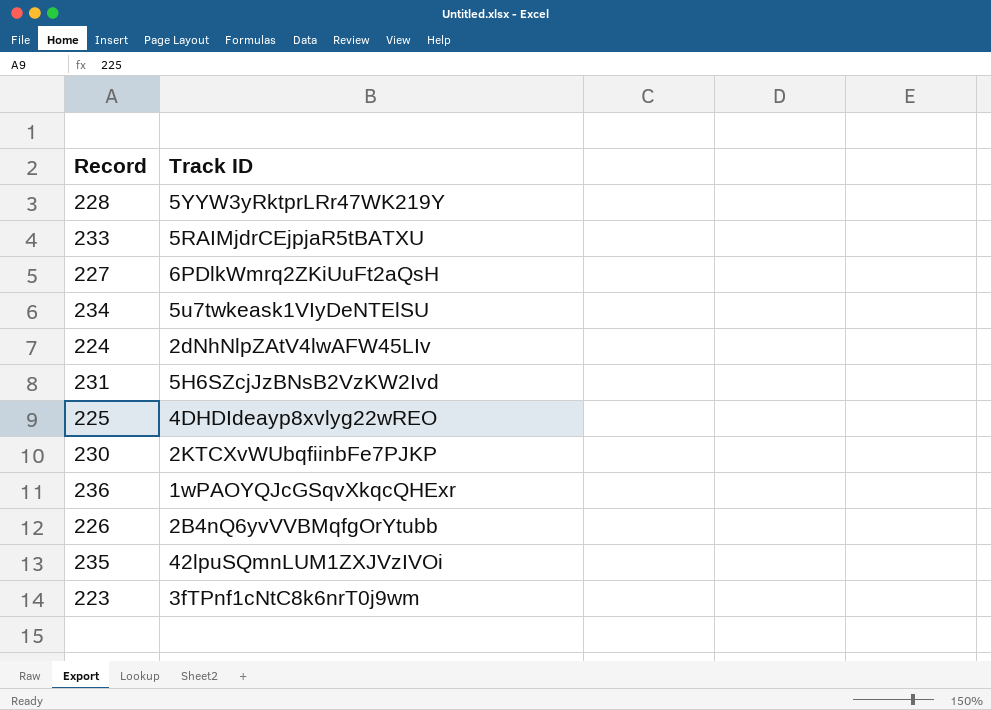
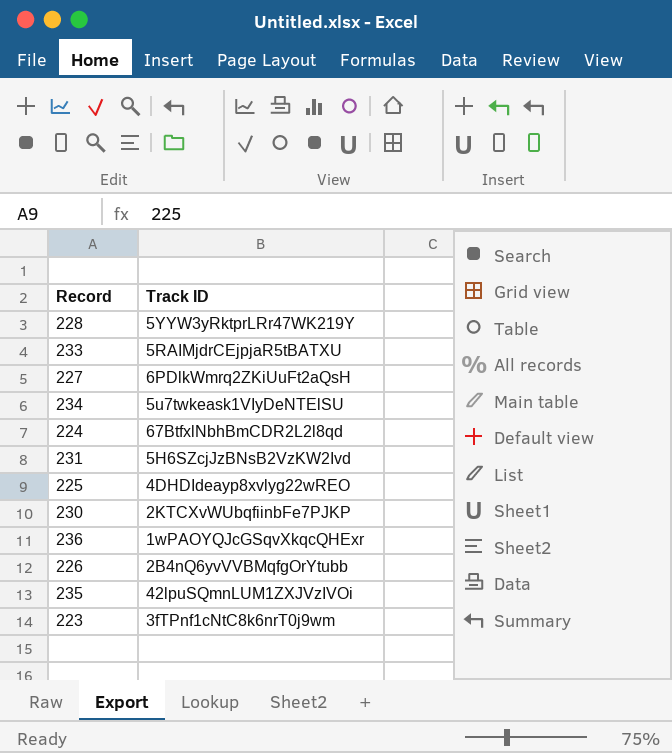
224 | Track ID: 2dNhNlpZAtV4lwAFW45LIv -> 67BtfxlNbhBmCDR2L2l8qd

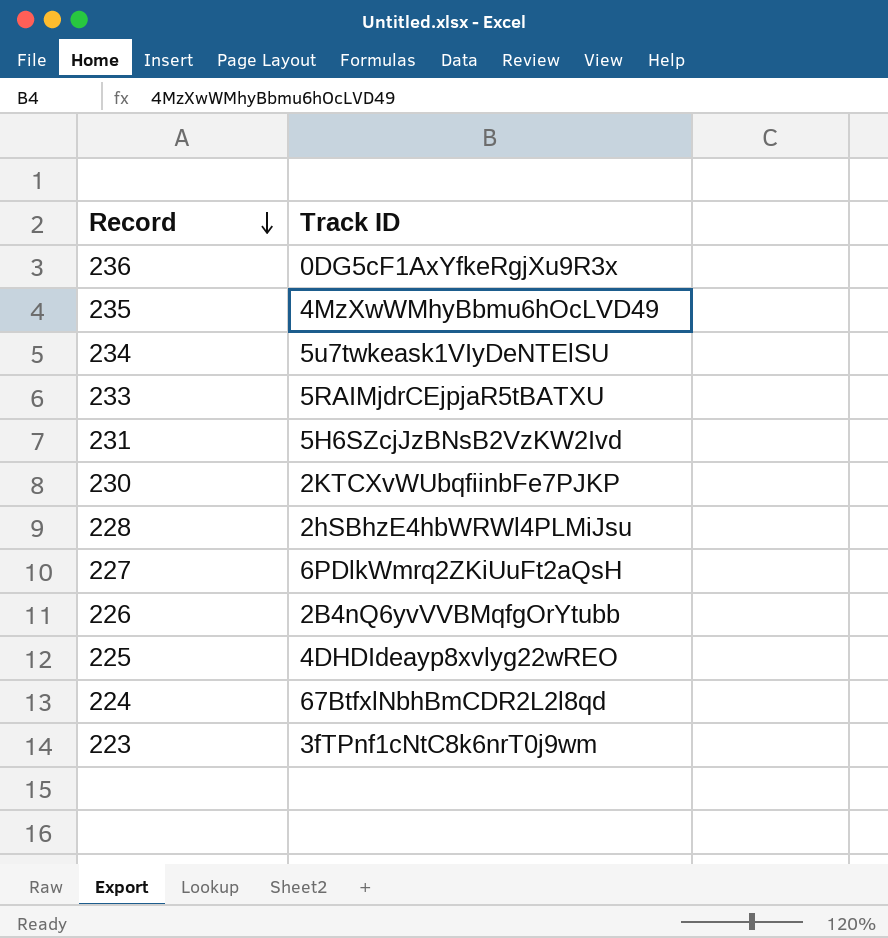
row order: none -> Record descending
236 | Track ID: 1wPAOYQJcGSqvXkqcQHExr -> 0DG5cF1AxYfkeRgjXu9R3x
235 | Track ID: 42lpuSQmnLUM1ZXJVzIVOi -> 4MzXwWMhyBbmu6hOcLVD49
228 | Track ID: 5YYW3yRktprLRr47WK219Y -> 2hSBhzE4hbWRWl4PLMiJsu

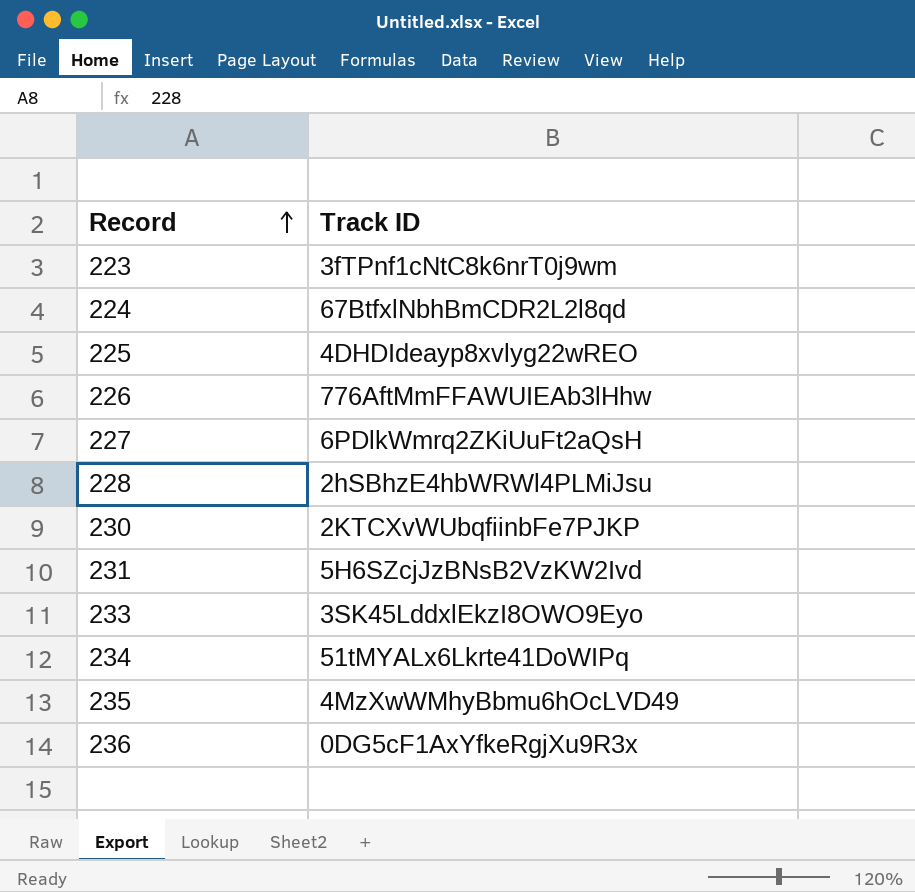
row order: Record descending -> Record ascending
226 | Track ID: 2B4nQ6yvVVBMqfgOrYtubb -> 776AftMmFFAWUIEAb3lHhw
233 | Track ID: 5RAIMjdrCEjpjaR5tBATXU -> 3SK45LddxlEkzI8OWO9Eyo
234 | Track ID: 5u7twkeask1VIyDeNTElSU -> 51tMYALx6Lkrte41DoWIPq

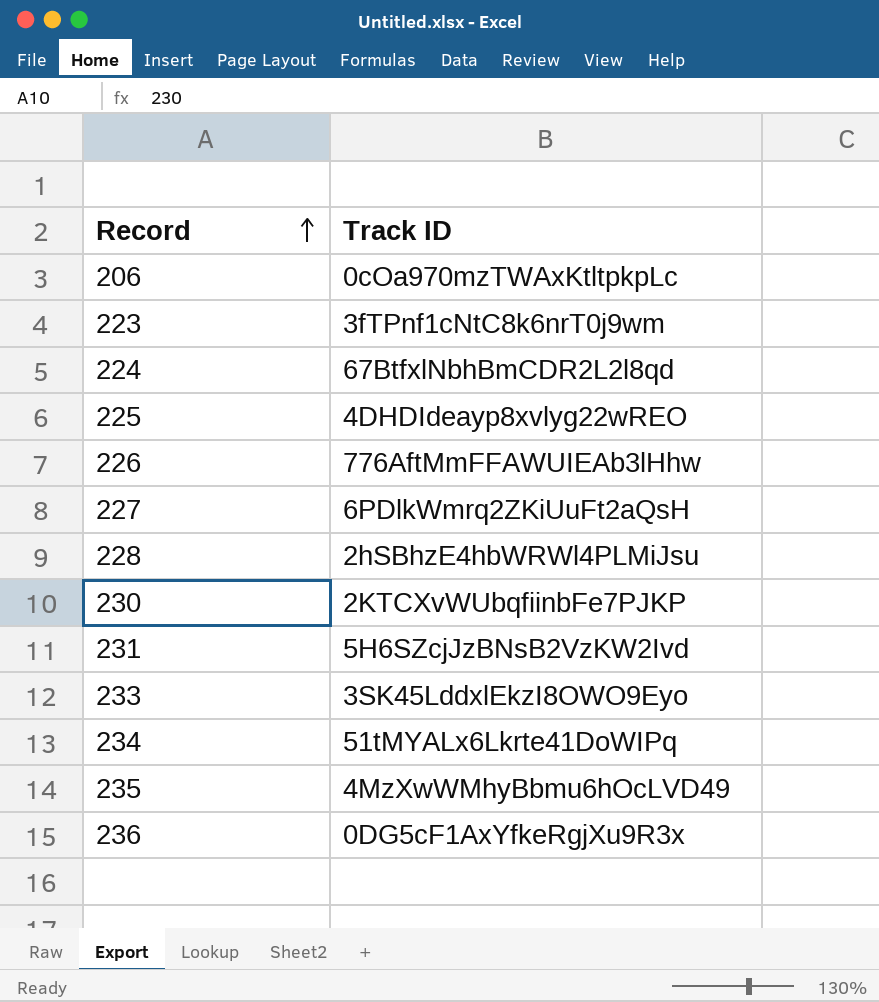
row 206: none -> 0cOa970mzTWAxKtltpkpLc

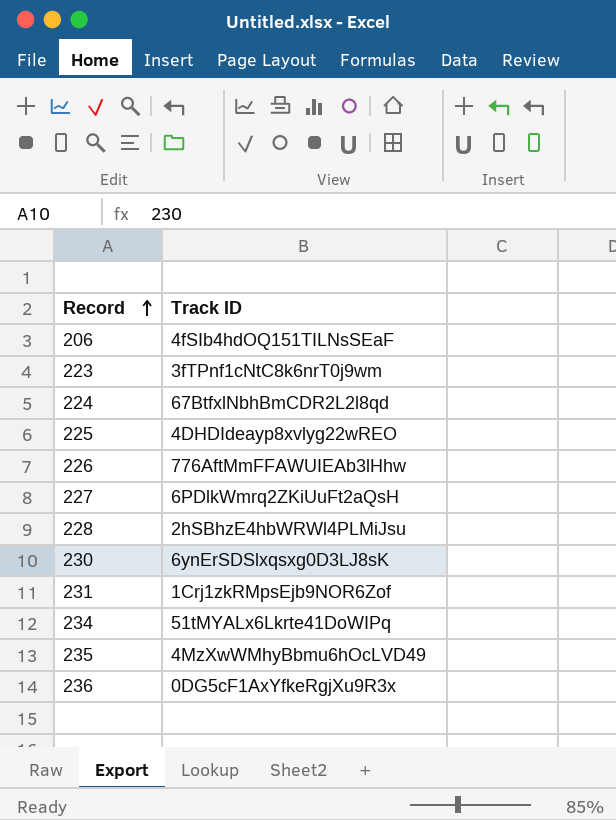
row 233: 3SK45LddxlEkzI8OWO9Eyo -> none
206 | Track ID: 0cOa970mzTWAxKtltpkpLc -> 4fSIb4hdOQ151TILNsSEaF
230 | Track ID: 2KTCXvWUbqfiinbFe7PJKP -> 6ynErSDSlxqsxg0D3LJ8sK
231 | Track ID: 5H6SZcjJzBNsB2VzKW2Ivd -> 1Crj1zkRMpsEjb9NOR6Zof

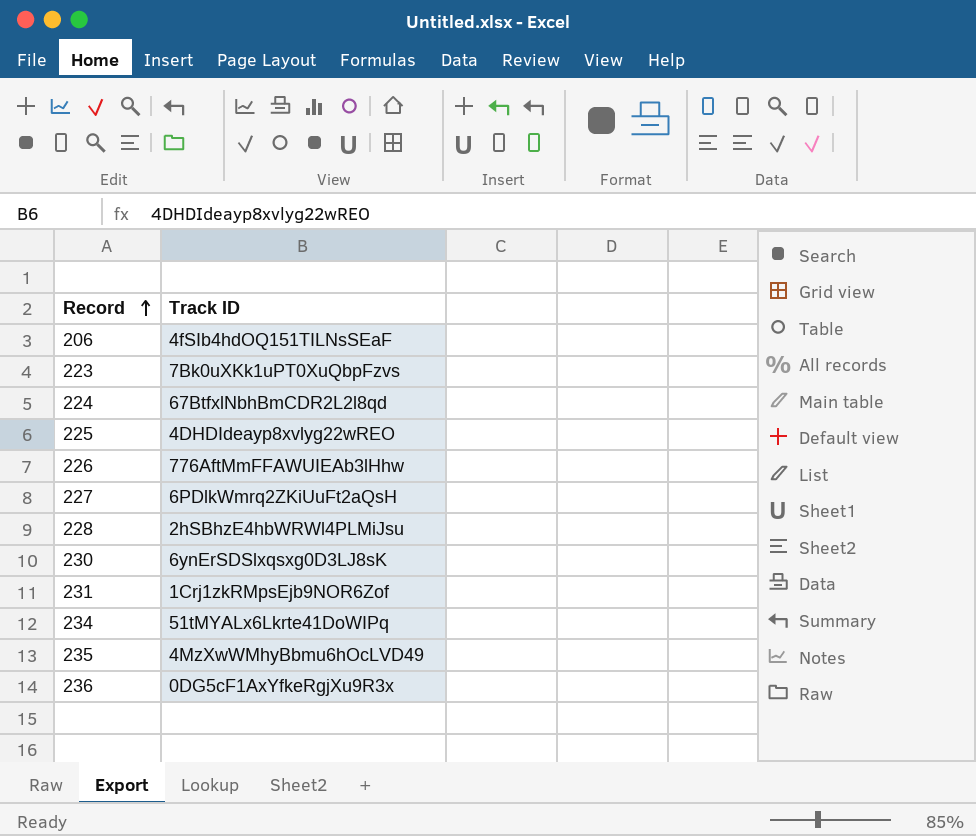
223 | Track ID: 3fTPnf1cNtC8k6nrT0j9wm -> 7Bk0uXKk1uPT0XuQbpFzvs

